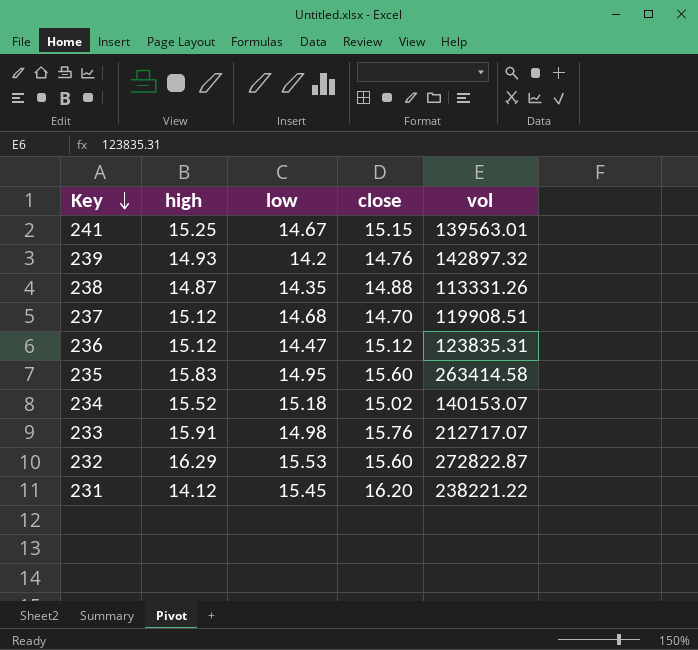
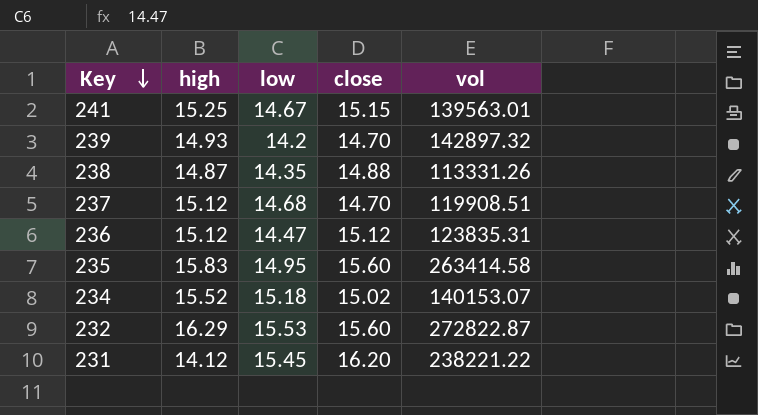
row 233: 15.91 | 14.98 | 15.76 | 212717.07 -> none
239 | close: 14.76 -> 14.70

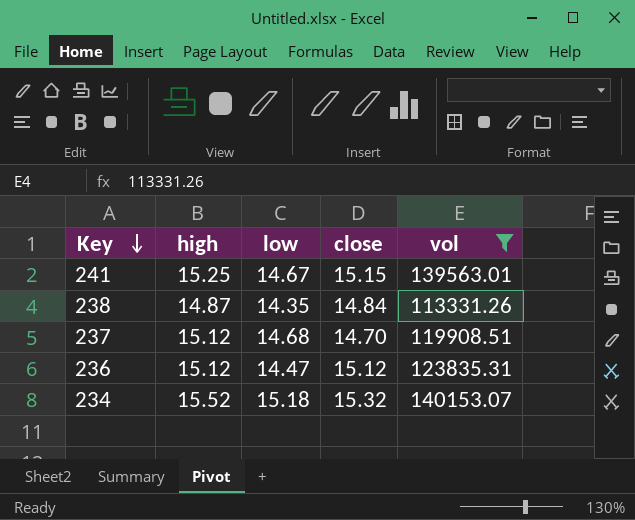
filter: none -> vol <= 140153.07
238 | close: 14.88 -> 14.84
234 | close: 15.02 -> 15.32

